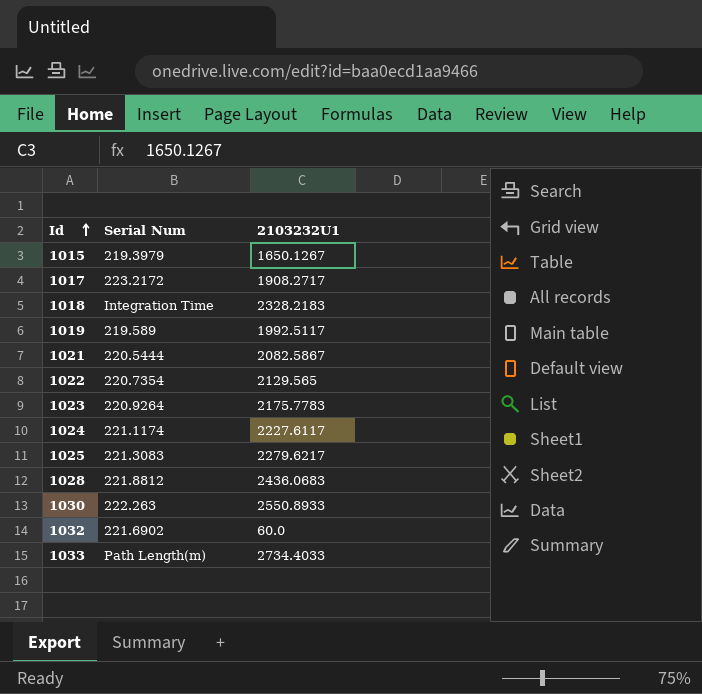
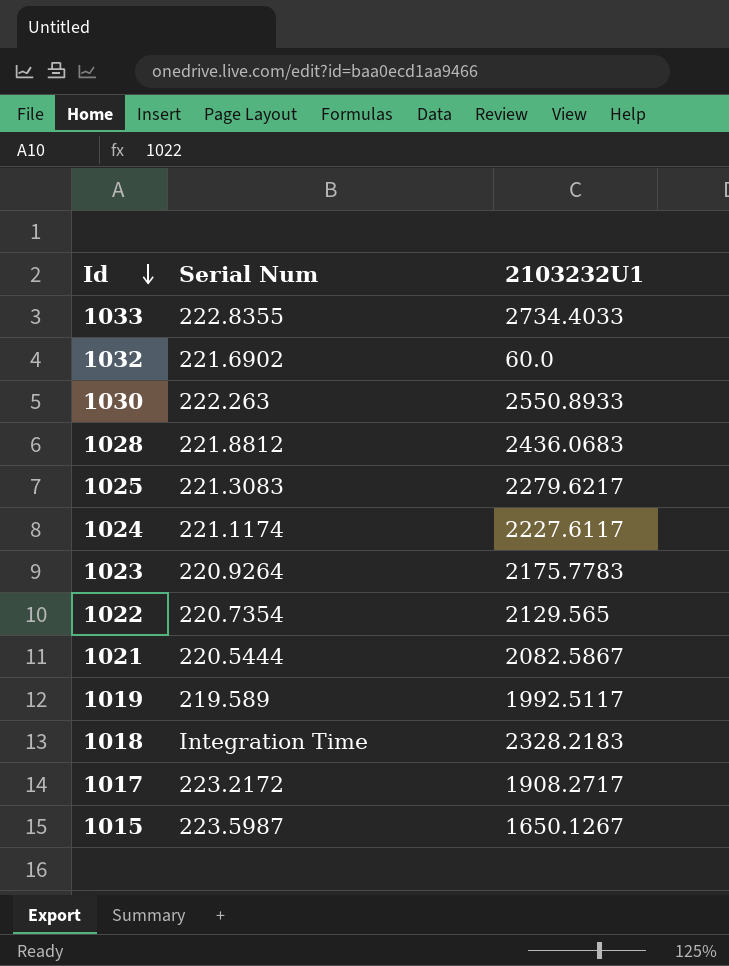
row order: Id ascending -> Id descending
1033 | Serial Num: Path Length(m) -> 222.8355
1015 | Serial Num: 219.3979 -> 223.5987

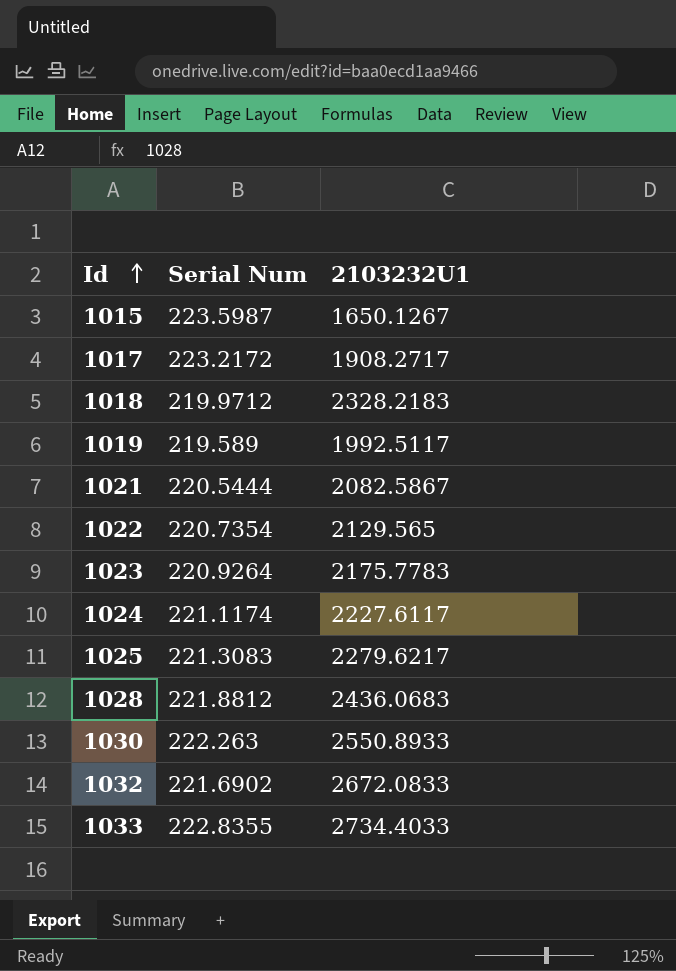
row order: Id descending -> Id ascending
1018 | Serial Num: Integration Time -> 219.9712
1032 | 2103232U1: 60.0 -> 2672.0833

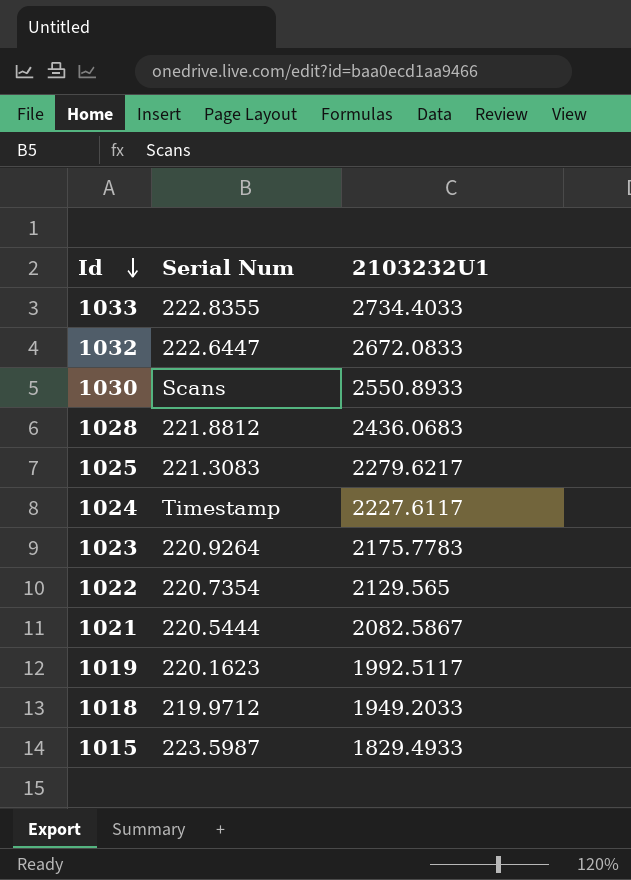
row order: Id ascending -> Id descending
row 1017: 223.2172 | 1908.2717 -> none
1032 | Serial Num: 221.6902 -> 222.6447
1030 | Serial Num: 222.263 -> Scans
1024 | Serial Num: 221.1174 -> Timestamp
1019 | Serial Num: 219.589 -> 220.1623
1018 | 2103232U1: 2328.2183 -> 1949.2033
1015 | 2103232U1: 1650.1267 -> 1829.4933

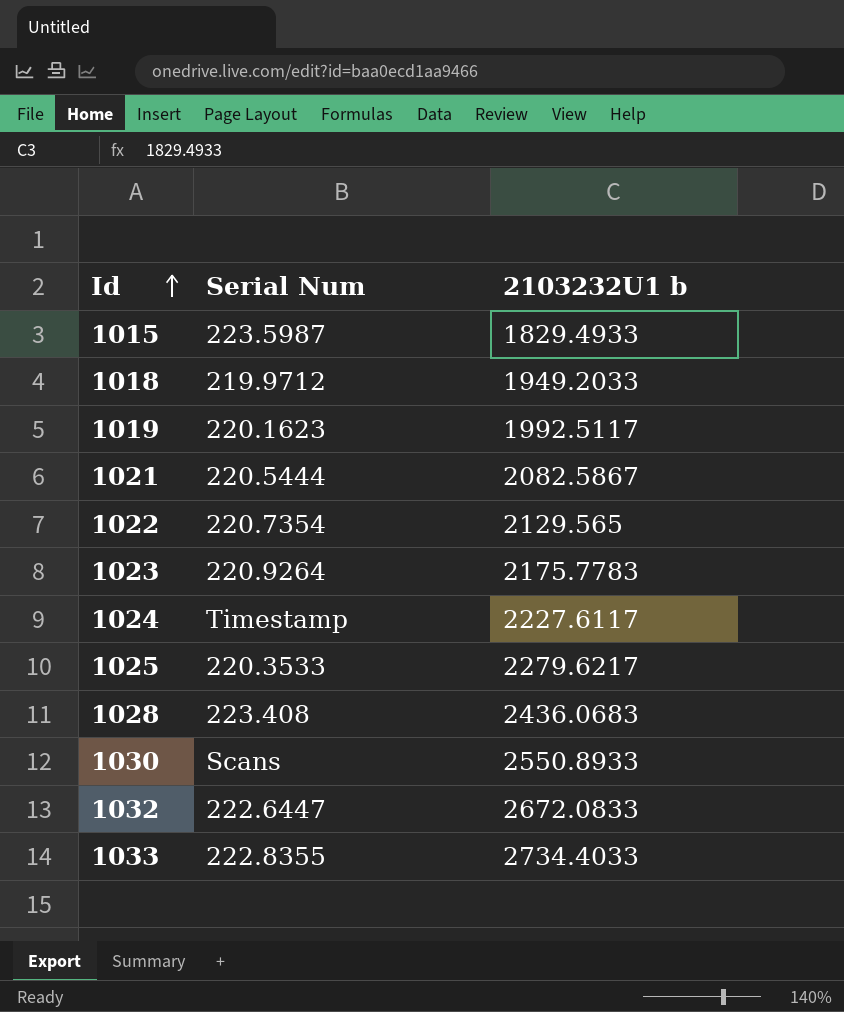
row order: Id descending -> Id ascending
column name: 2103232U1 -> 2103232U1 b
1025 | Serial Num: 221.3083 -> 220.3533
1028 | Serial Num: 221.8812 -> 223.408

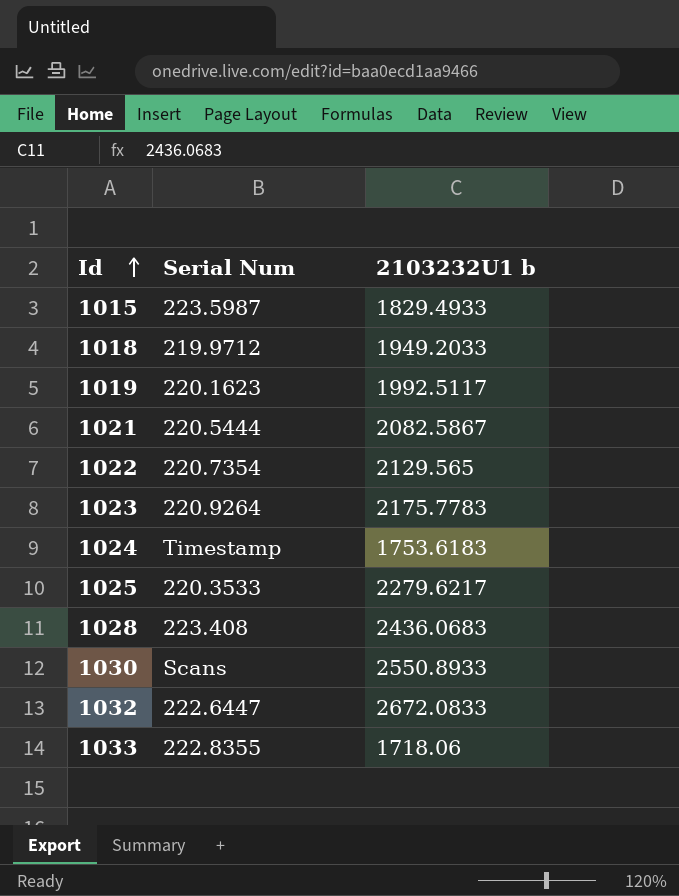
1024 | 2103232U1 b: 2227.6117 -> 1753.6183
1033 | 2103232U1 b: 2734.4033 -> 1718.06

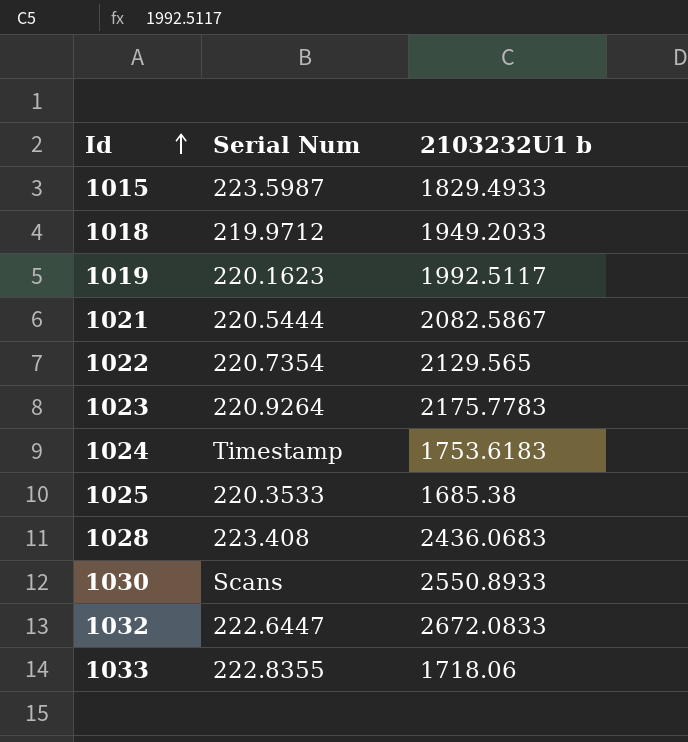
1025 | 2103232U1 b: 2279.6217 -> 1685.38

